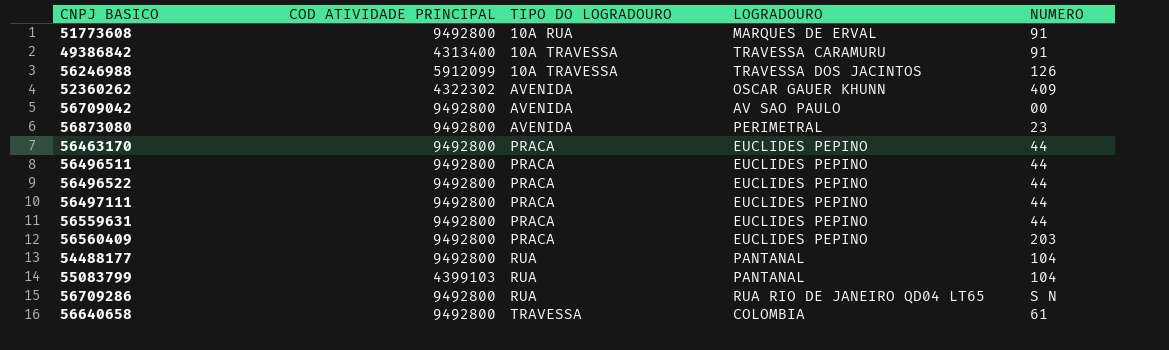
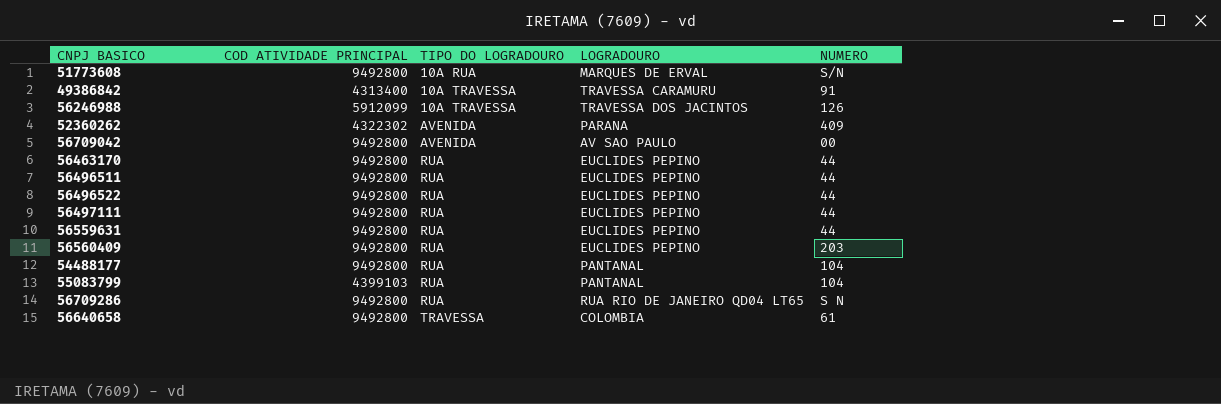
row 56873080: 9492800 | AVENIDA | PERIMETRAL | 23 -> none
51773608 | NUMERO: 91 -> S/N
52360262 | LOGRADOURO: OSCAR GAUER KHUNN -> PARANA
56463170 | TIPO DO LOGRADOURO: PRACA -> RUA
56496511 | TIPO DO LOGRADOURO: PRACA -> RUA
56496522 | TIPO DO LOGRADOURO: PRACA -> RUA
56497111 | TIPO DO LOGRADOURO: PRACA -> RUA
56559631 | TIPO DO LOGRADOURO: PRACA -> RUA
56560409 | TIPO DO LOGRADOURO: PRACA -> RUA

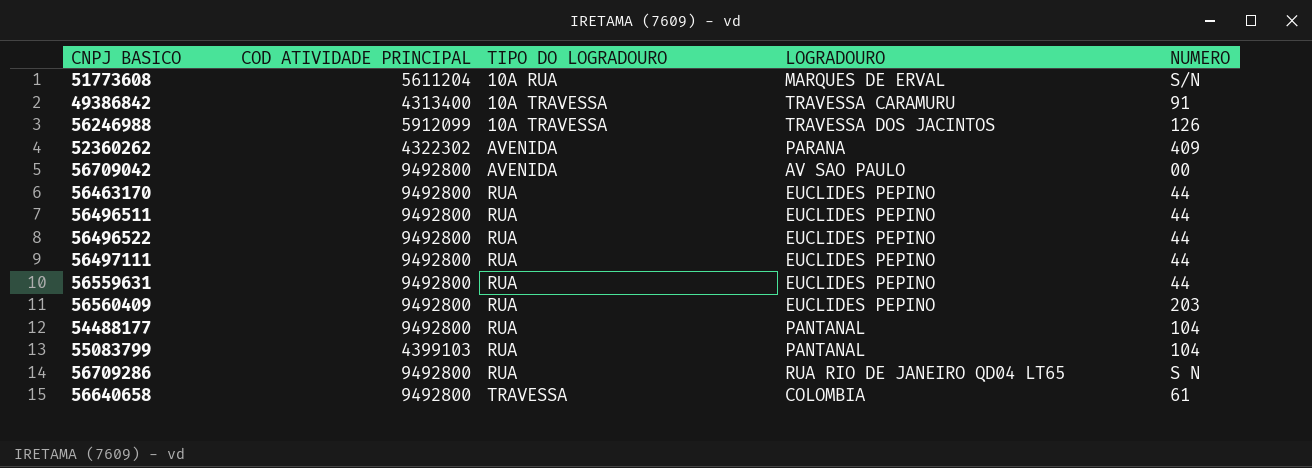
51773608 | COD ATIVIDADE PRINCIPAL: 9492800 -> 5611204

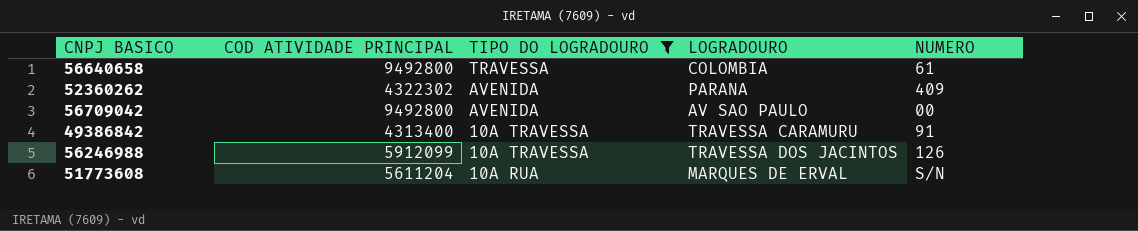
filter: none -> TIPO DO LOGRADOURO != RUA
row order: TIPO DO LOGRADOURO ascending -> TIPO DO LOGRADOURO descending

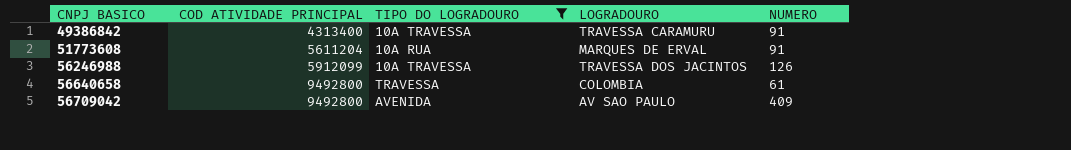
row order: TIPO DO LOGRADOURO descending -> CNPJ BASICO ascending
row 52360262: 4322302 | AVENIDA | PARANA | 409 -> none
51773608 | NUMERO: S/N -> 91
56709042 | NUMERO: 00 -> 409

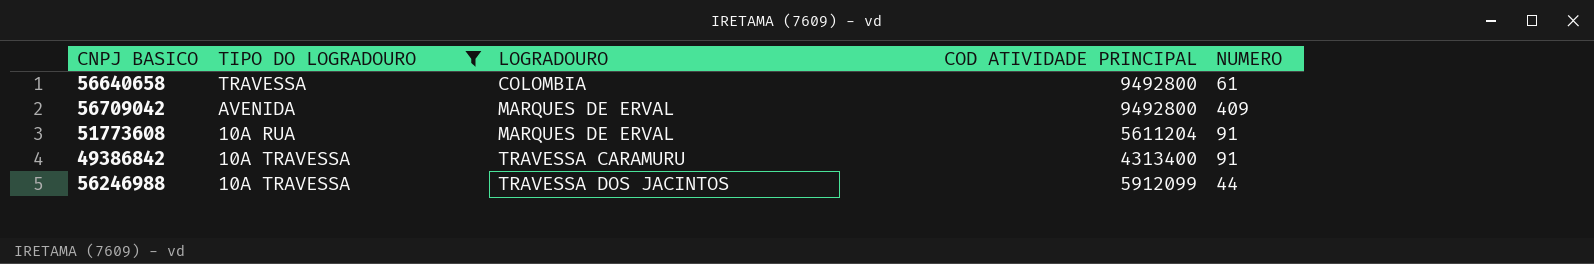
row order: CNPJ BASICO ascending -> LOGRADOURO ascending
column COD ATIVIDADE PRINCIPAL | position: 2 -> 4
56709042 | LOGRADOURO: AV SAO PAULO -> MARQUES DE ERVAL
56246988 | NUMERO: 126 -> 44

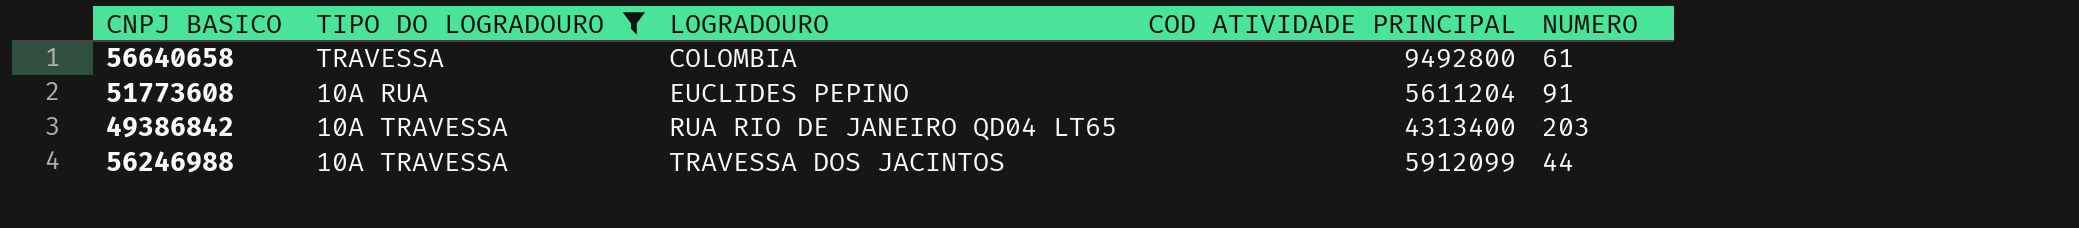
row 56709042: AVENIDA | MARQUES DE ERVAL | 9492800 | 409 -> none
51773608 | LOGRADOURO: MARQUES DE ERVAL -> EUCLIDES PEPINO
49386842 | LOGRADOURO: TRAVESSA CARAMURU -> RUA RIO DE JANEIRO QD04 LT65
49386842 | NUMERO: 91 -> 203

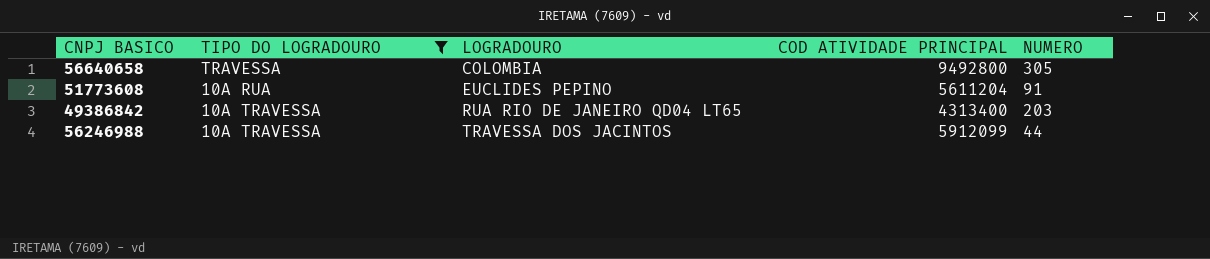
56640658 | NUMERO: 61 -> 305

